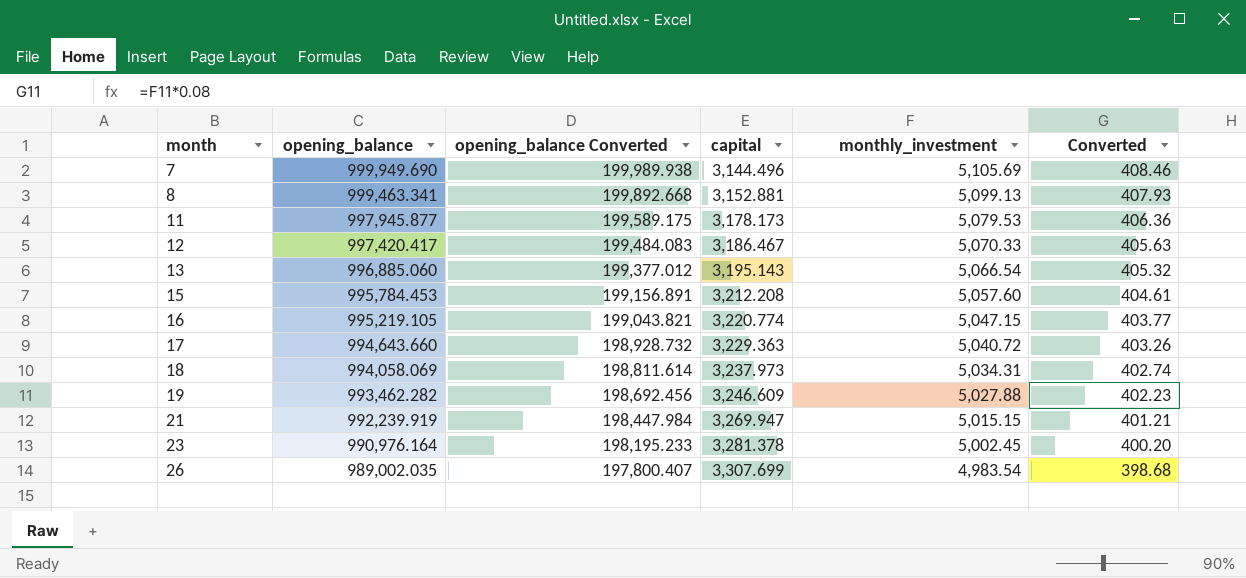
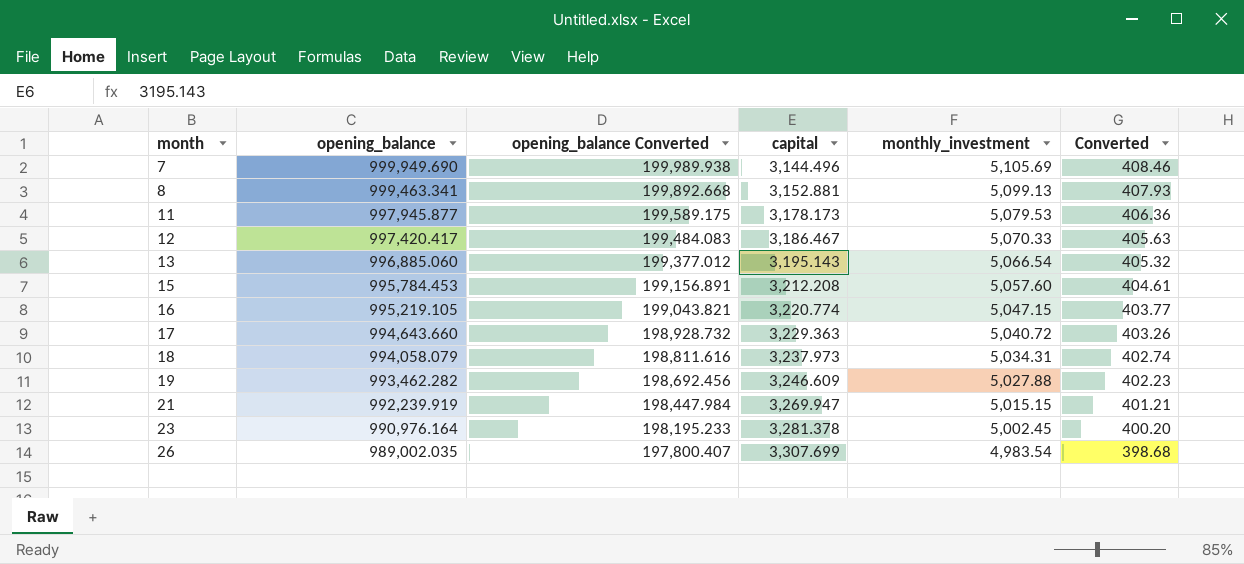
18 | opening_balance: 994,058.069 -> 994,058.079
18 | opening_balance Converted: 198,811.614 -> 198,811.616

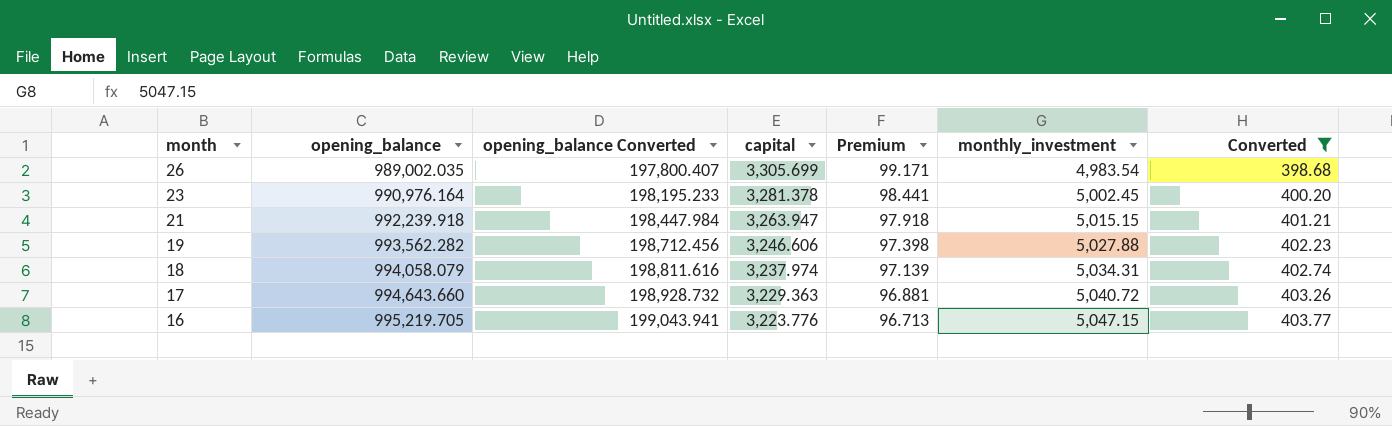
filter: none -> Converted <= 403.77
row order: month ascending -> month descending
column Premium | formula: none -> [capital] * 0.03
26 | capital: 3,307.699 -> 3,305.699
21 | opening_balance: 992,239.919 -> 992,239.918
21 | capital: 3,269.947 -> 3,263.947
19 | opening_balance: 993,462.282 -> 993,562.282
19 | opening_balance Converted: 198,692.456 -> 198,712.456
19 | capital: 3,246.609 -> 3,246.606
18 | capital: 3,237.973 -> 3,237.974
16 | opening_balance: 995,219.105 -> 995,219.705
16 | opening_balance Converted: 199,043.821 -> 199,043.941
16 | capital: 3,220.774 -> 3,223.776

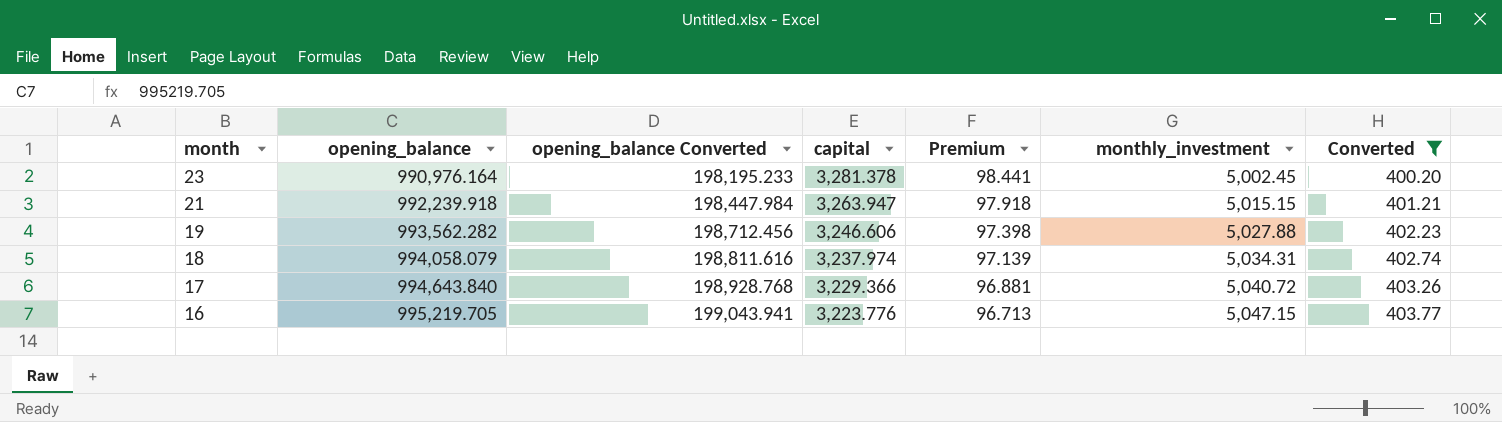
row 26: 989,002.035 | 197,800.407 | 3,305.699 | 99.171 | 4,983.54 | 398.68 -> none
17 | opening_balance: 994,643.660 -> 994,643.840
17 | opening_balance Converted: 198,928.732 -> 198,928.768
17 | capital: 3,229.363 -> 3,229.366

